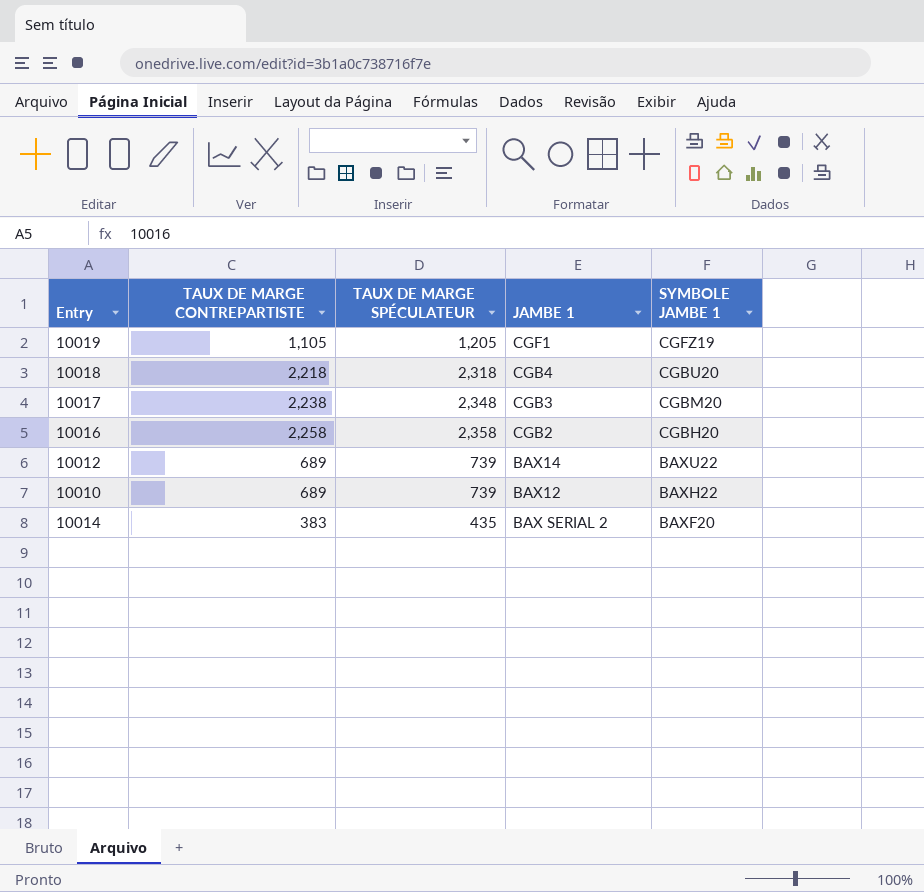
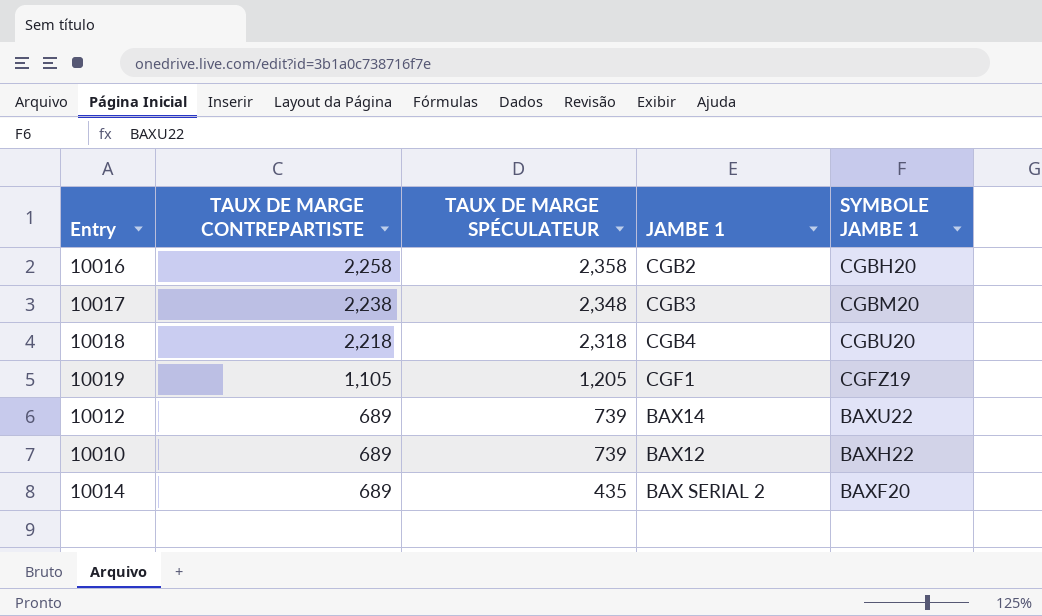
row order: SYMBOLE JAMBE 1 descending -> TAUX DE MARGE CONTREPARTISTE descending
10014 | TAUX DE MARGE CONTREPARTISTE: 383 -> 689

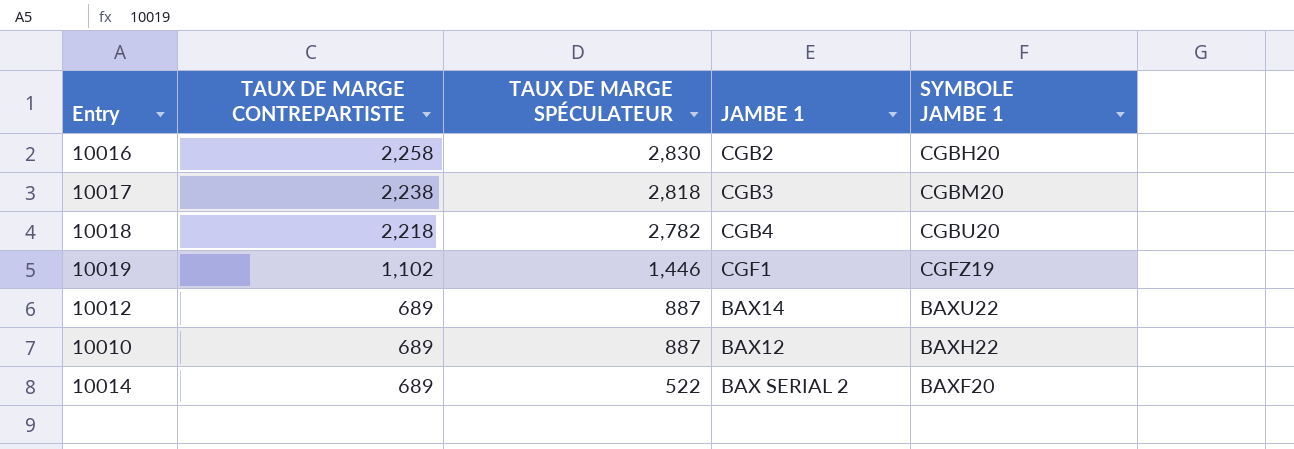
10016 | TAUX DE MARGE SPÉCULATEUR: 2,358 -> 2,830
10017 | TAUX DE MARGE SPÉCULATEUR: 2,348 -> 2,818
10018 | TAUX DE MARGE SPÉCULATEUR: 2,318 -> 2,782
10019 | TAUX DE MARGE CONTREPARTISTE: 1,105 -> 1,102
10019 | TAUX DE MARGE SPÉCULATEUR: 1,205 -> 1,446
10012 | TAUX DE MARGE SPÉCULATEUR: 739 -> 887
10010 | TAUX DE MARGE SPÉCULATEUR: 739 -> 887
10014 | TAUX DE MARGE SPÉCULATEUR: 435 -> 522

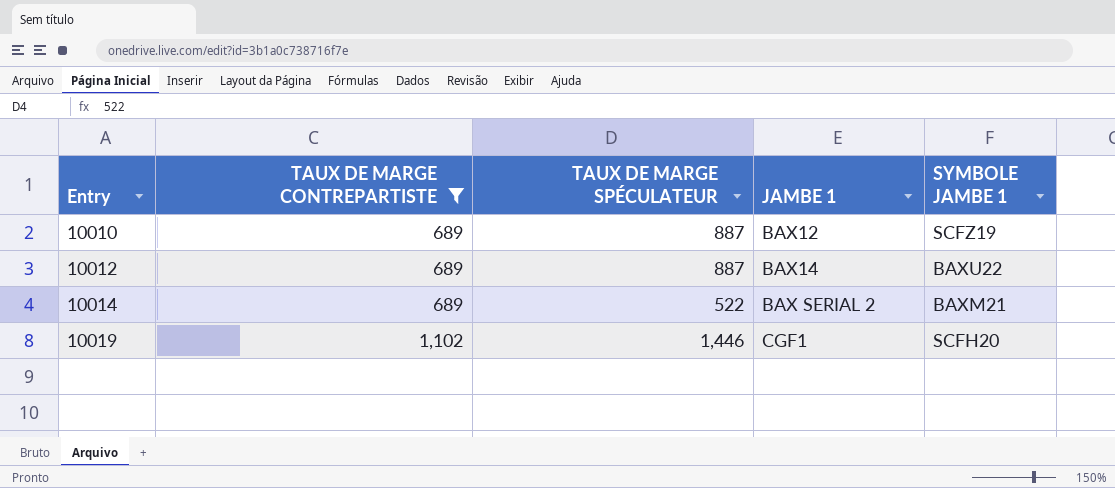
filter: none -> TAUX DE MARGE CONTREPARTISTE <= 1,102
row order: TAUX DE MARGE CONTREPARTISTE descending -> Entry ascending
10010 | SYMBOLE JAMBE 1: BAXH22 -> SCFZ19
10014 | SYMBOLE JAMBE 1: BAXF20 -> BAXM21
10019 | SYMBOLE JAMBE 1: CGFZ19 -> SCFH20

